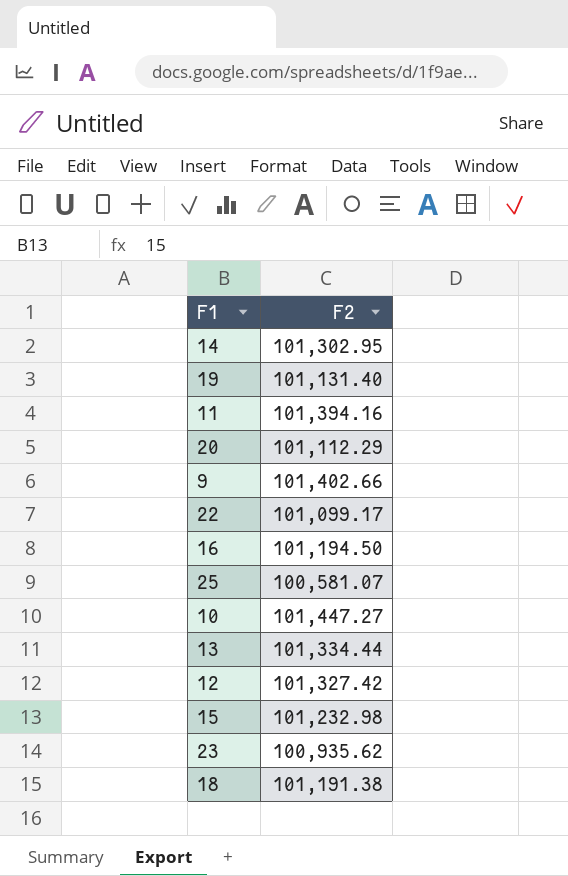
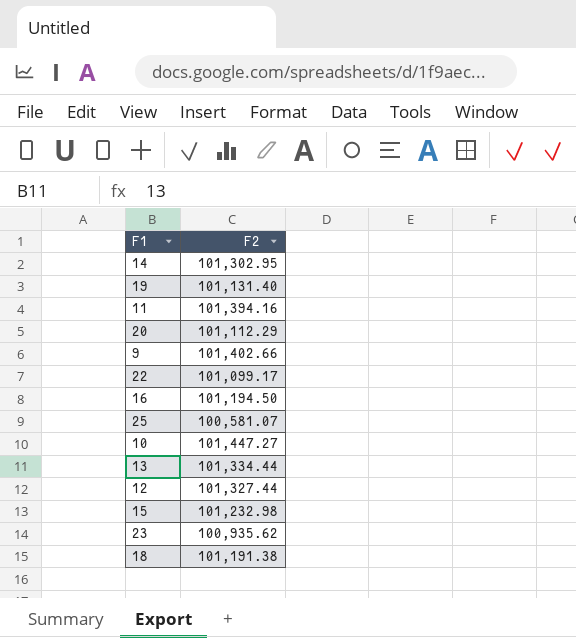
12 | F2: 101,327.42 -> 101,327.44

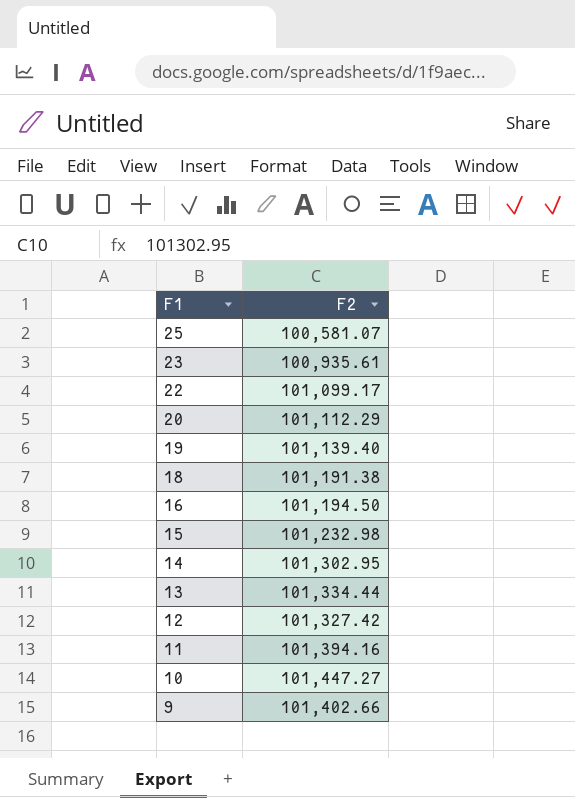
row order: none -> F1 descending
23 | F2: 100,935.62 -> 100,935.61
19 | F2: 101,131.40 -> 101,139.40
12 | F2: 101,327.44 -> 101,327.42

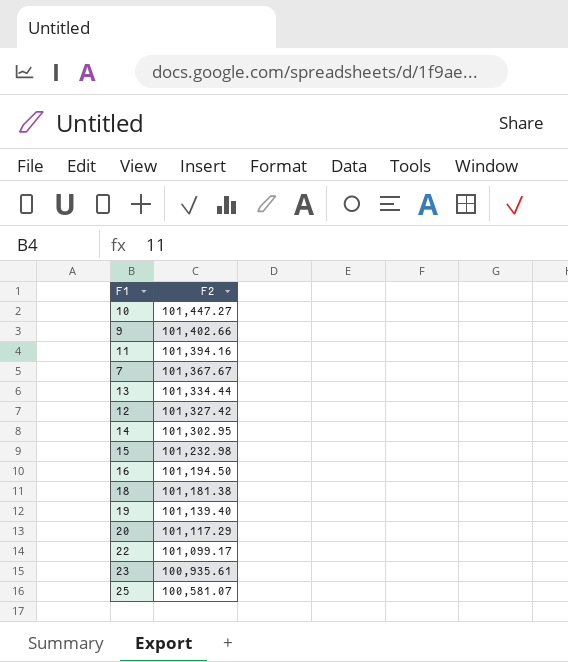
row order: F1 descending -> F2 descending
row 7: none -> 101,367.67
18 | F2: 101,191.38 -> 101,181.38
20 | F2: 101,112.29 -> 101,117.29

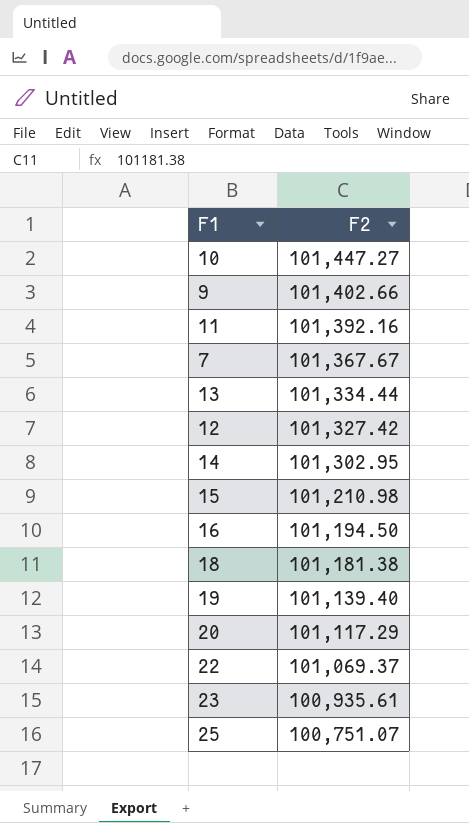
11 | F2: 101,394.16 -> 101,392.16
15 | F2: 101,232.98 -> 101,210.98
22 | F2: 101,099.17 -> 101,069.37
25 | F2: 100,581.07 -> 100,751.07

